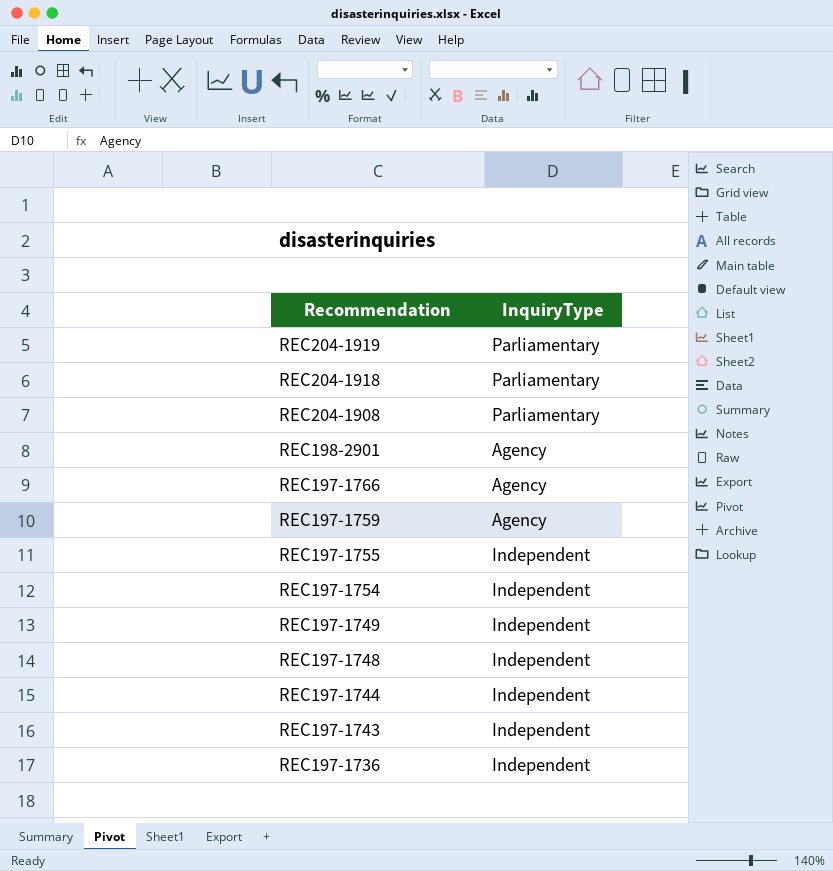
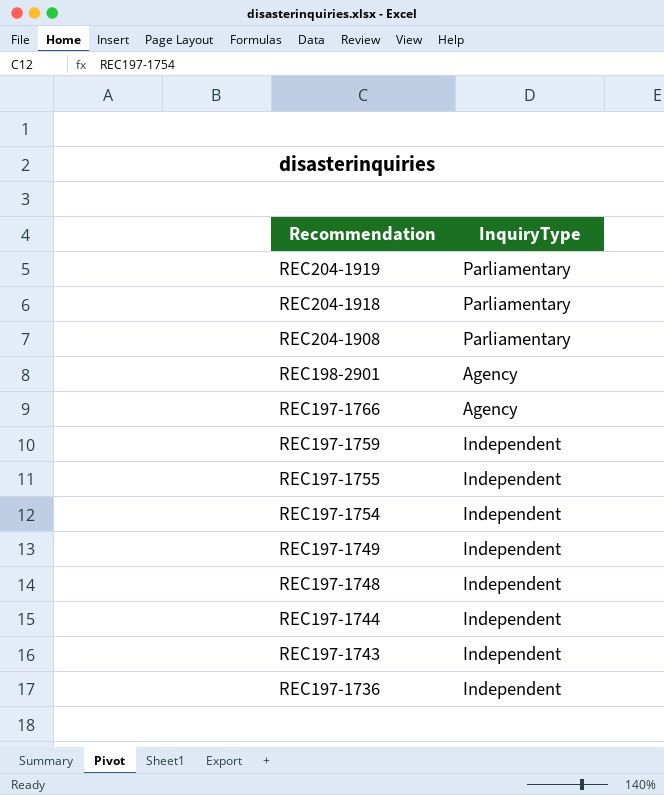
REC197-1759 | InquiryType: Agency -> Independent

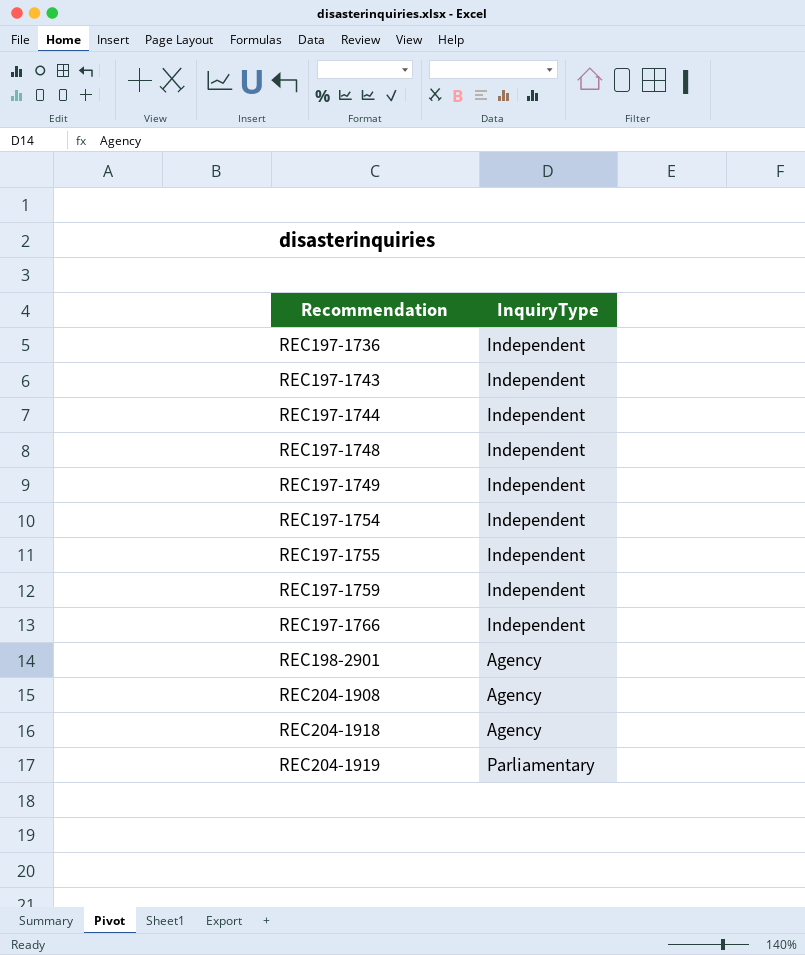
row order: Recommendation descending -> Recommendation ascending
REC197-1766 | InquiryType: Agency -> Independent
REC204-1908 | InquiryType: Parliamentary -> Agency
REC204-1918 | InquiryType: Parliamentary -> Agency

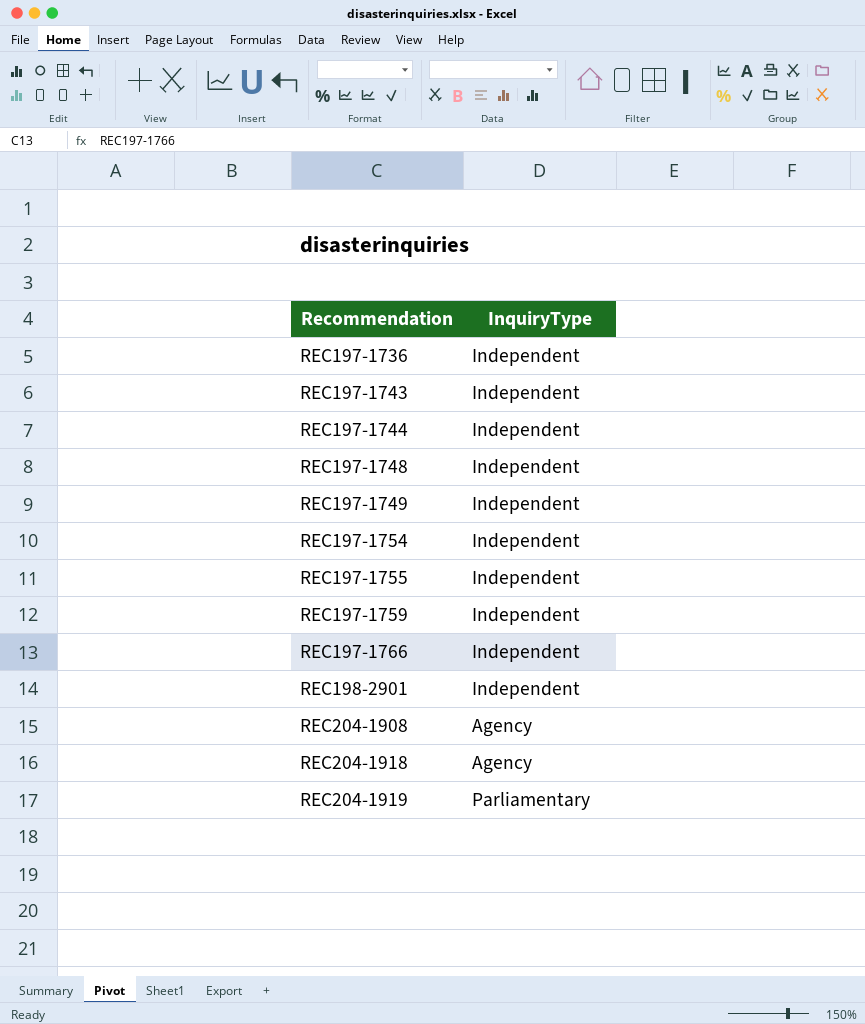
REC198-2901 | InquiryType: Agency -> Independent

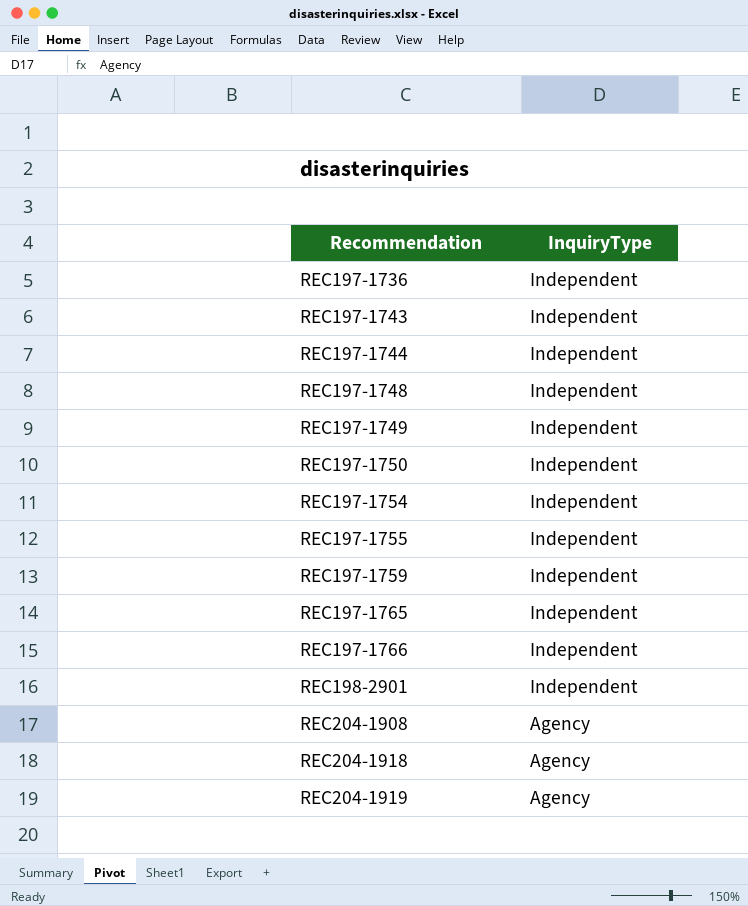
row REC197-1750: none -> Independent
row REC197-1765: none -> Independent
REC204-1919 | InquiryType: Parliamentary -> Agency

